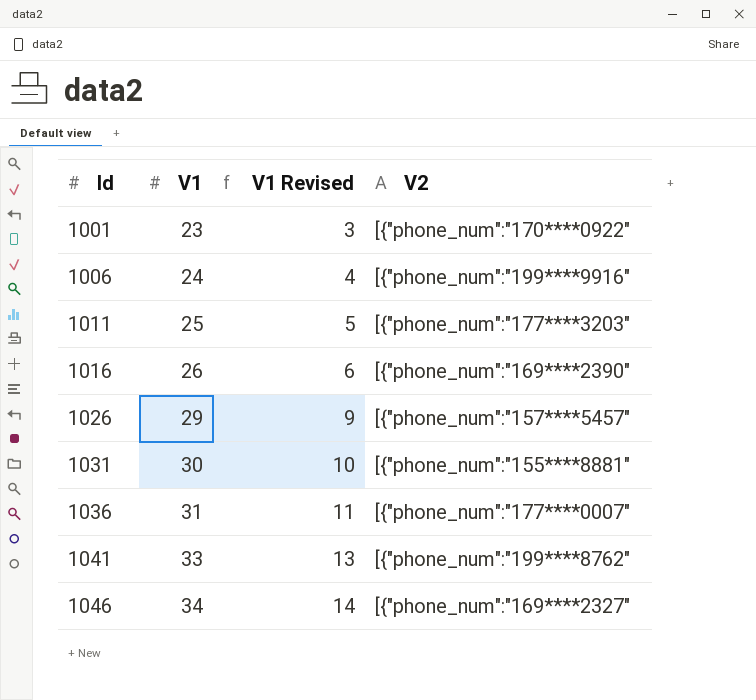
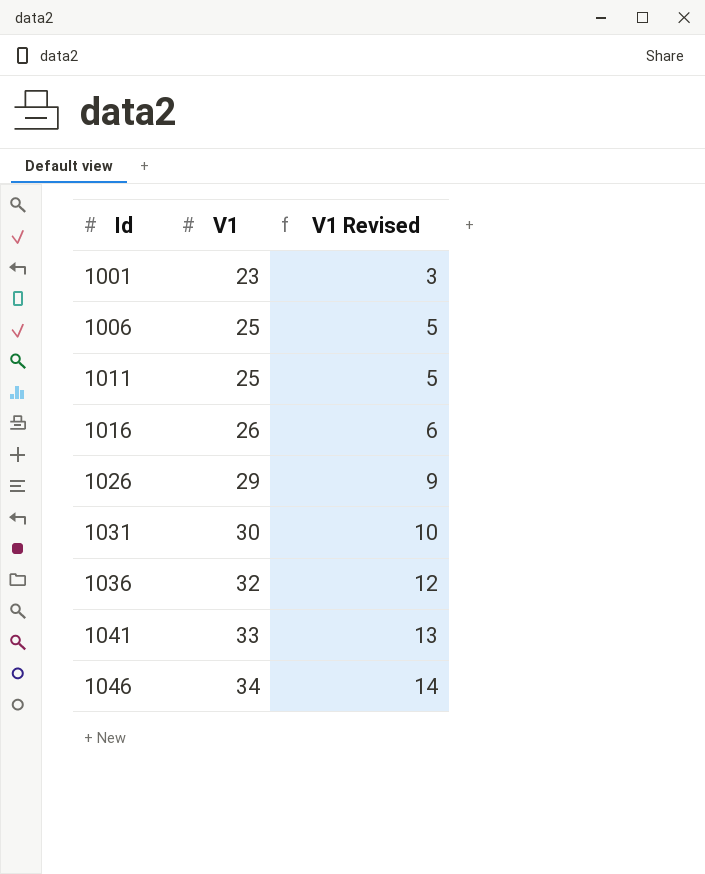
column V2 | position: 4 -> none
1006 | V1: 24 -> 25
1006 | V1 Revised: 4 -> 5
1036 | V1: 31 -> 32
1036 | V1 Revised: 11 -> 12

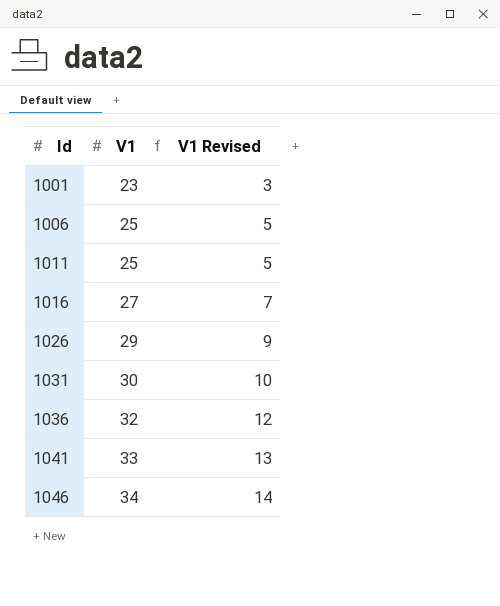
1016 | V1: 26 -> 27
1016 | V1 Revised: 6 -> 7

